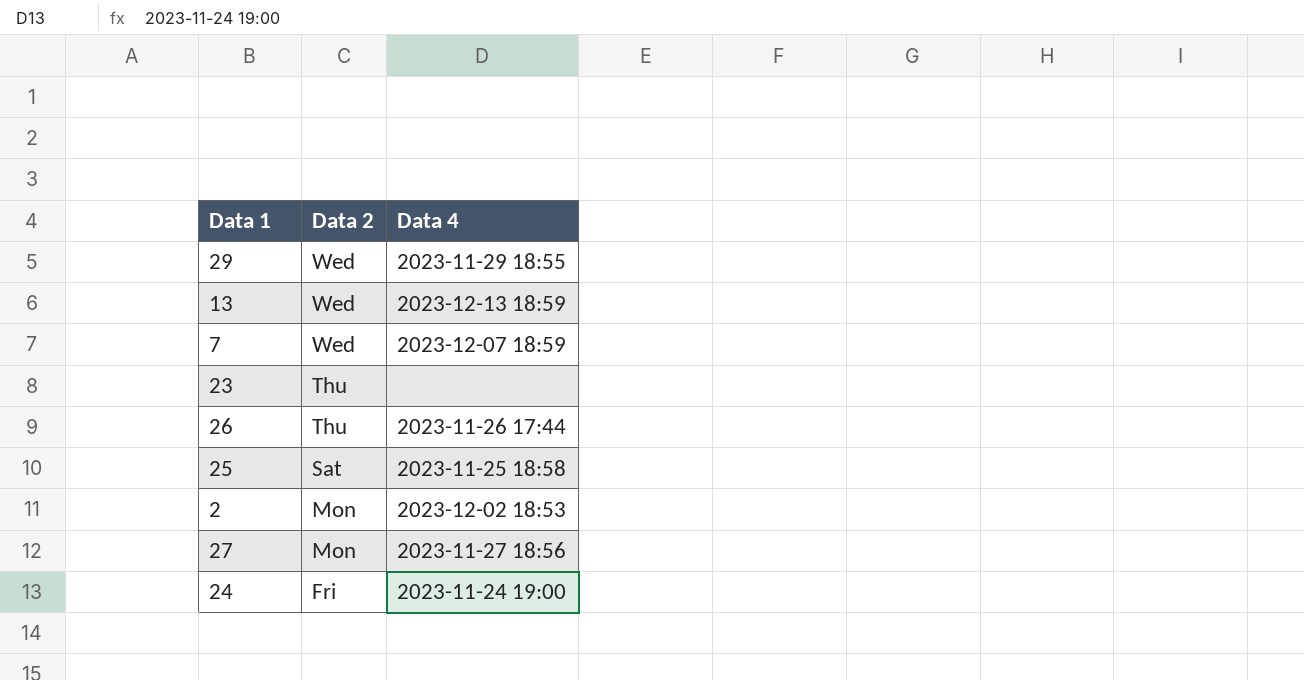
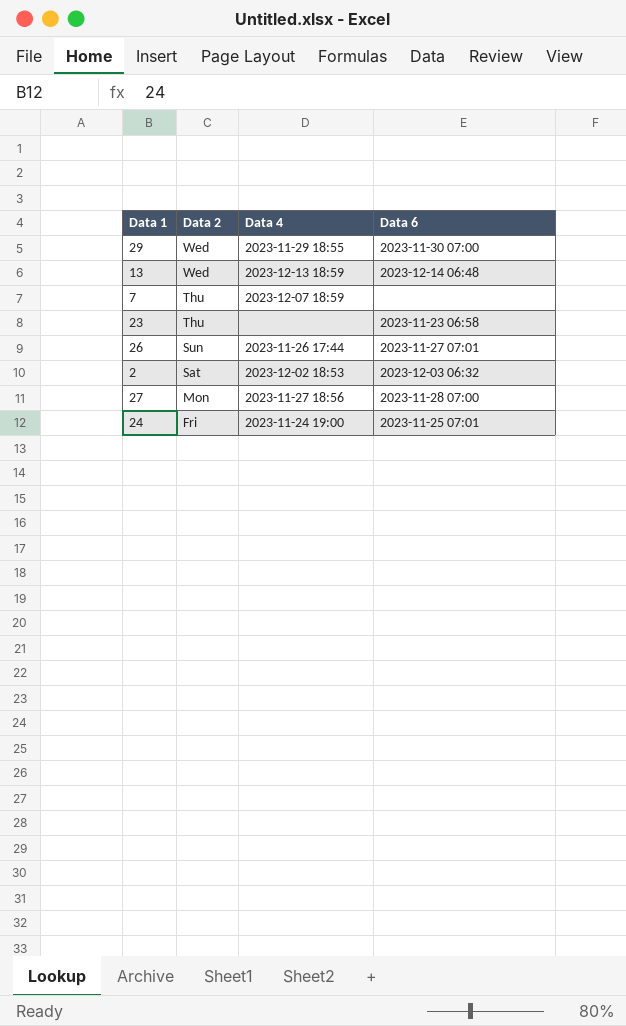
column Data 6 | position: none -> 4
row 25: Sat | 2023-11-25 18:58 -> none
7 | Data 2: Wed -> Thu
26 | Data 2: Thu -> Sun
2 | Data 2: Mon -> Sat

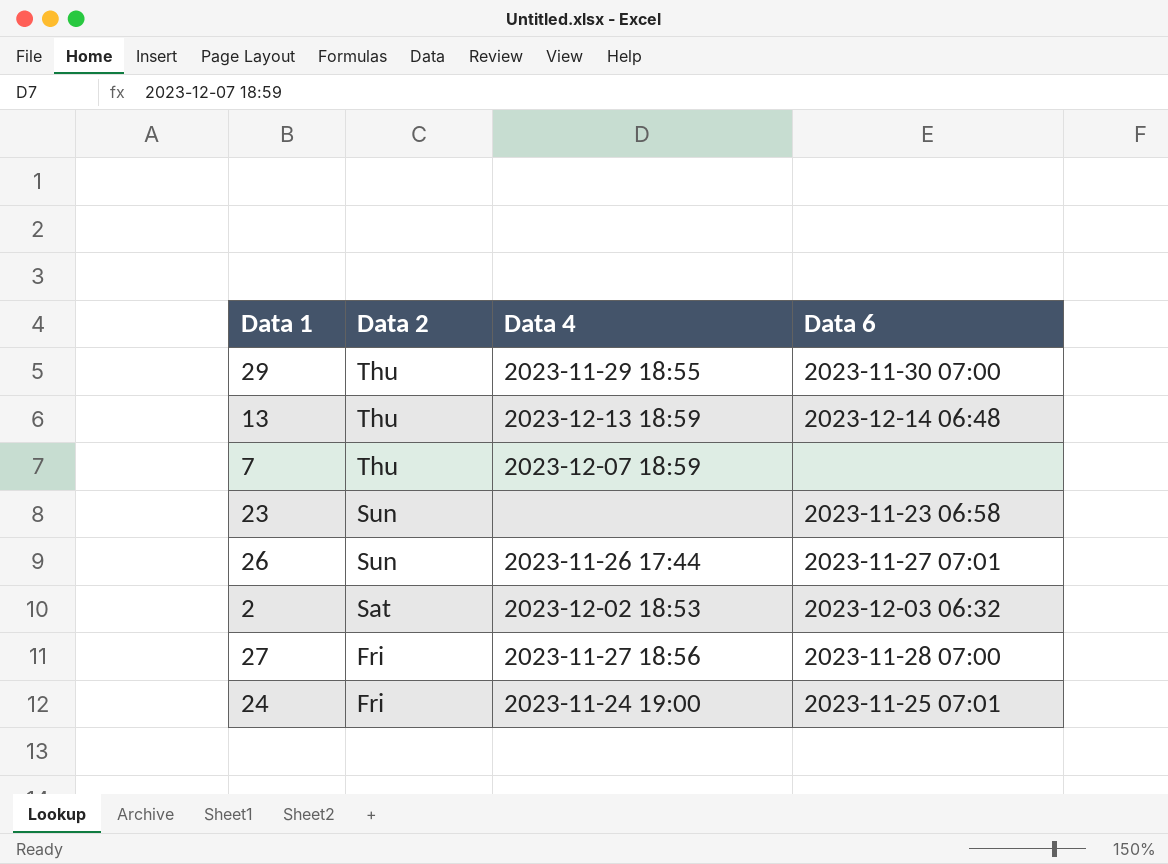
29 | Data 2: Wed -> Thu
13 | Data 2: Wed -> Thu
23 | Data 2: Thu -> Sun
27 | Data 2: Mon -> Fri

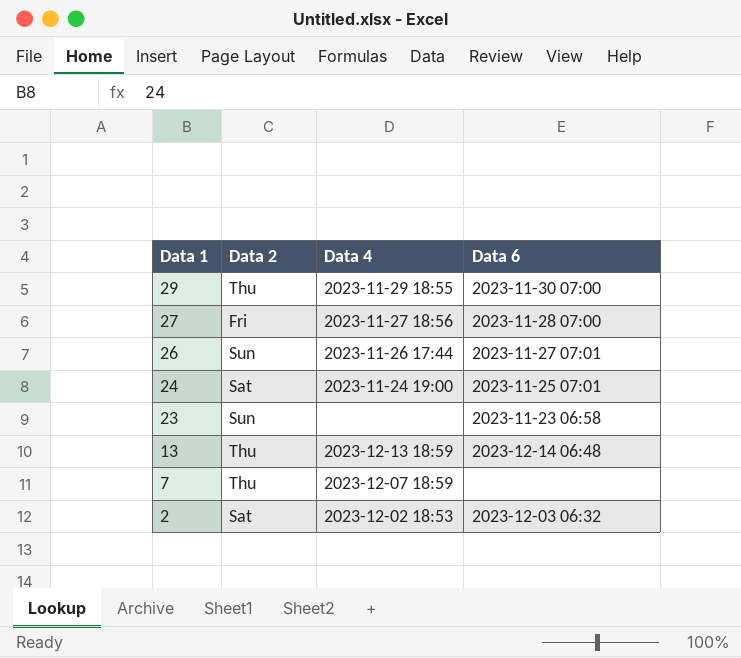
row order: Data 2 descending -> Data 1 descending
24 | Data 2: Fri -> Sat

